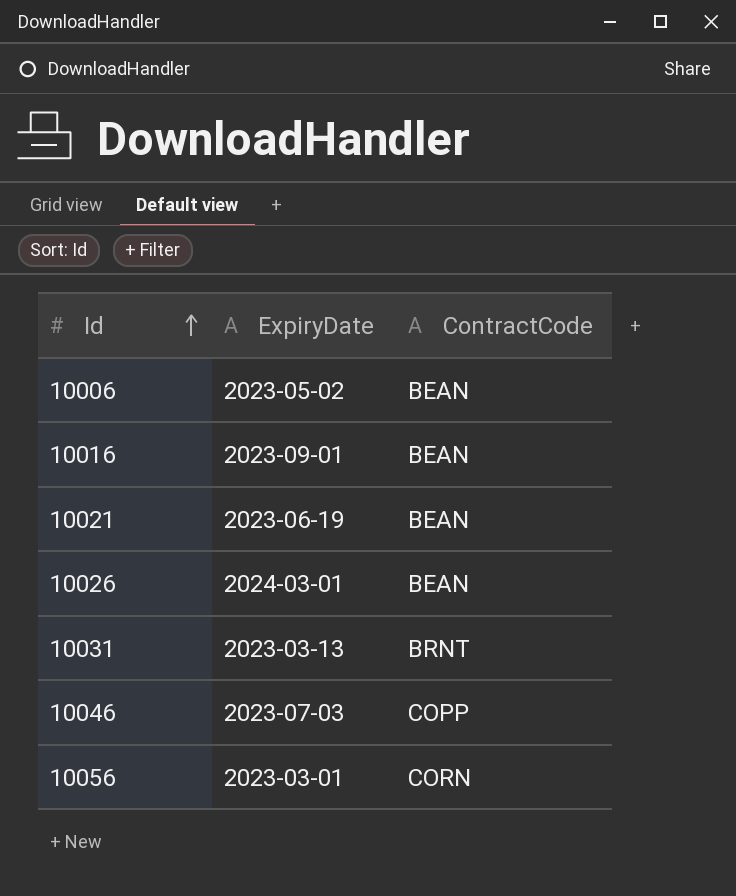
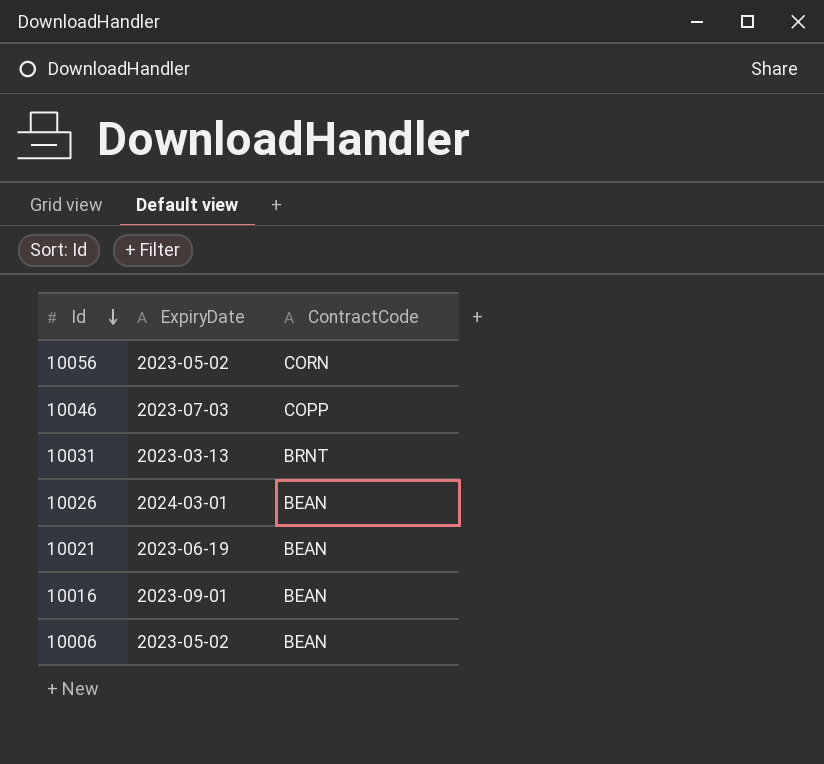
row order: Id ascending -> Id descending
10056 | ExpiryDate: 2023-03-01 -> 2023-05-02

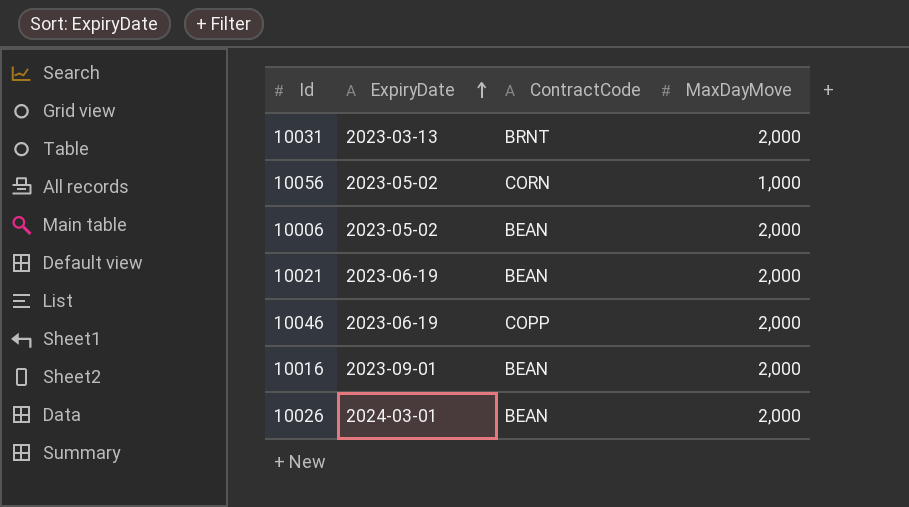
row order: Id descending -> ExpiryDate ascending
column MaxDayMove | position: none -> 4
10046 | ExpiryDate: 2023-07-03 -> 2023-06-19

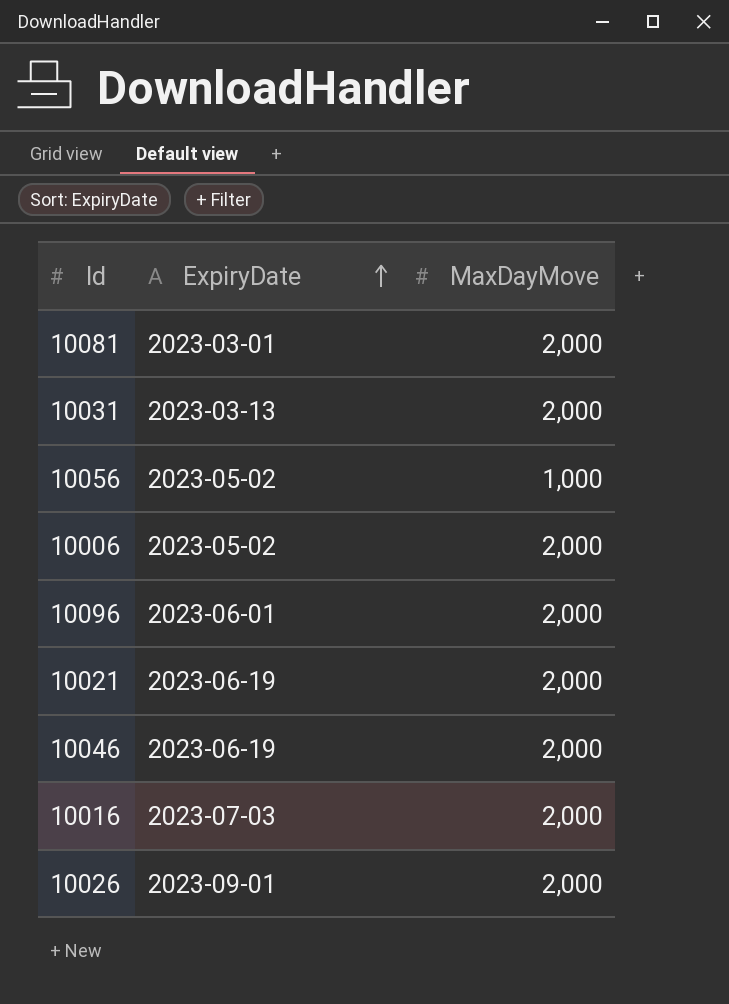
column ContractCode | position: 3 -> none
row 10081: none -> 2023-03-01 | 2,000
row 10096: none -> 2023-06-01 | 2,000
10016 | ExpiryDate: 2023-09-01 -> 2023-07-03
10026 | ExpiryDate: 2024-03-01 -> 2023-09-01

